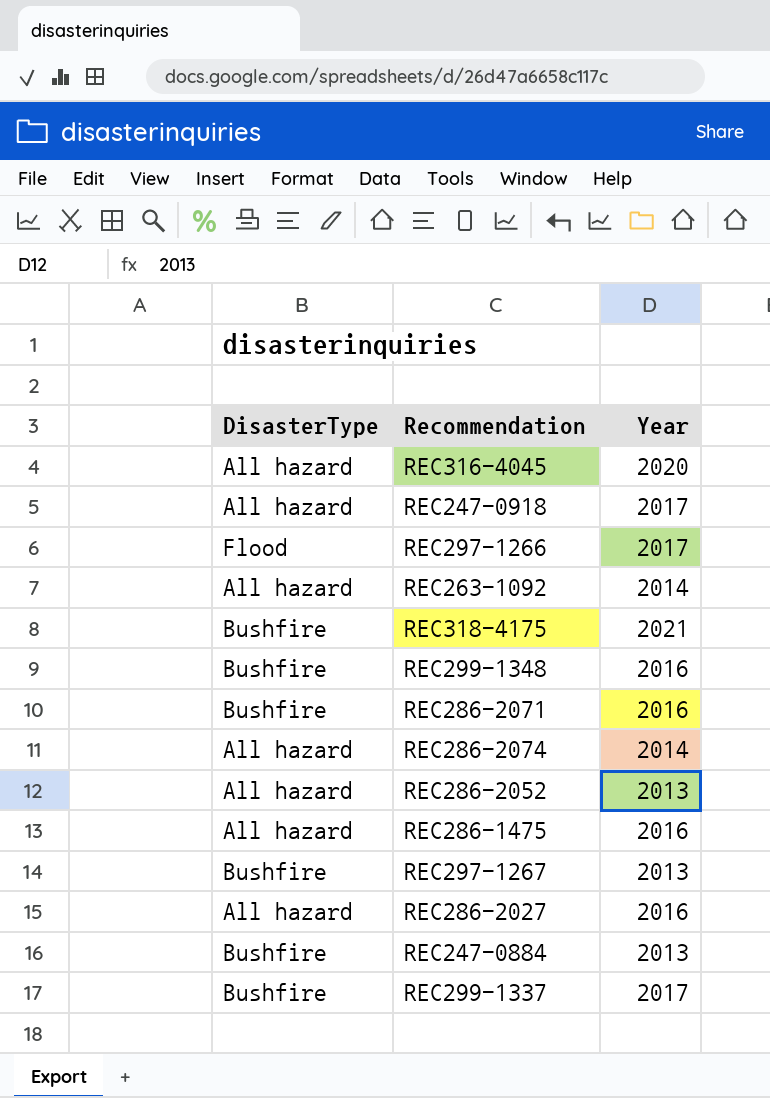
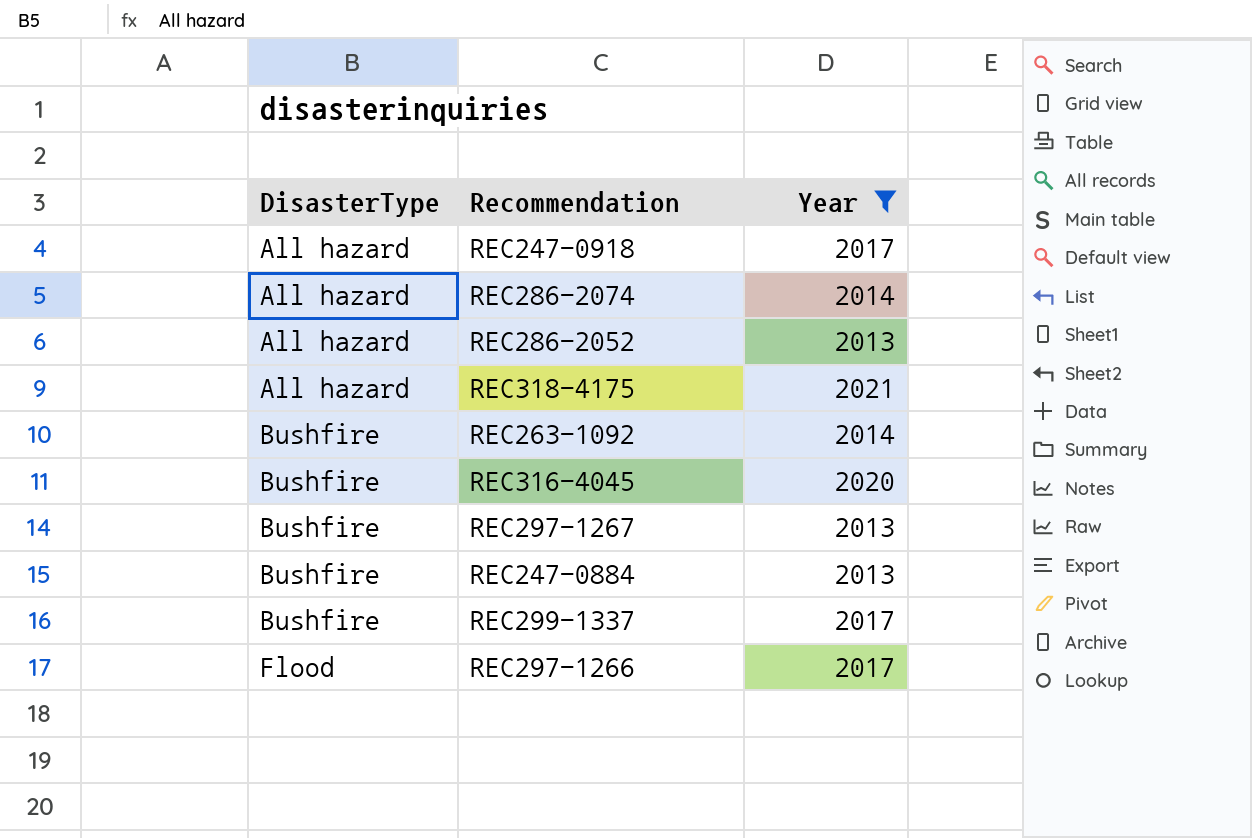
filter: none -> Year != 2016
row order: none -> DisasterType ascending
REC318-4175 | DisasterType: Bushfire -> All hazard
REC263-1092 | DisasterType: All hazard -> Bushfire
REC316-4045 | DisasterType: All hazard -> Bushfire

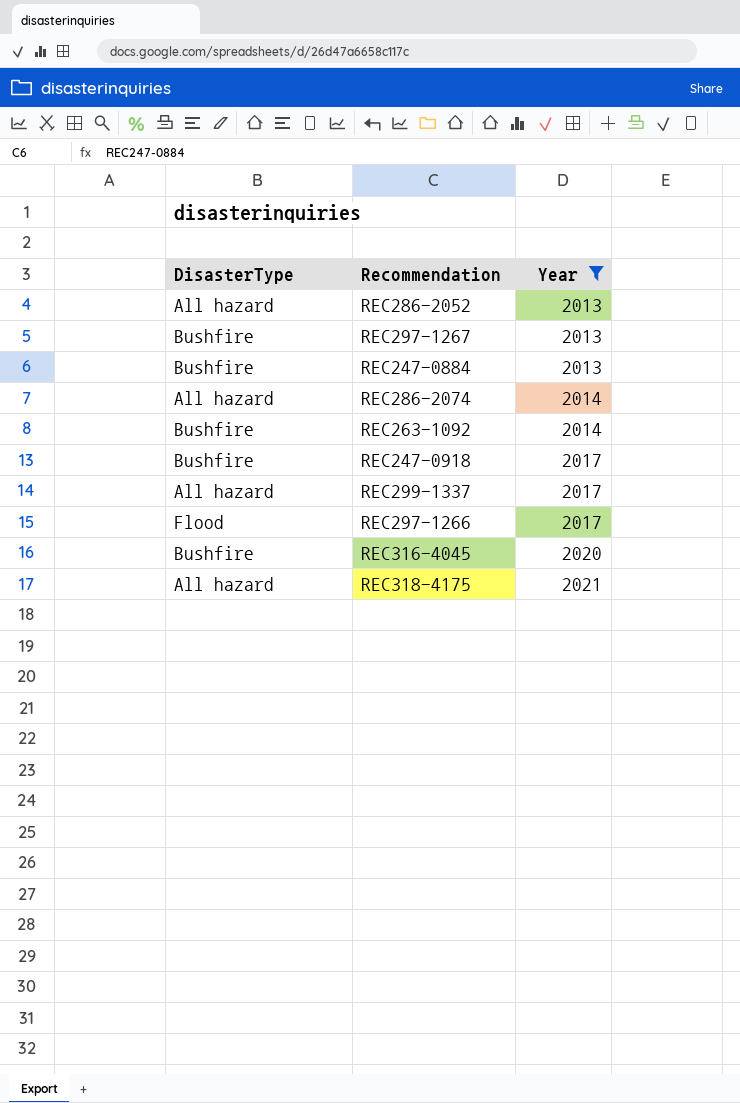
row order: DisasterType ascending -> Year ascending
REC247-0918 | DisasterType: All hazard -> Bushfire
REC299-1337 | DisasterType: Bushfire -> All hazard

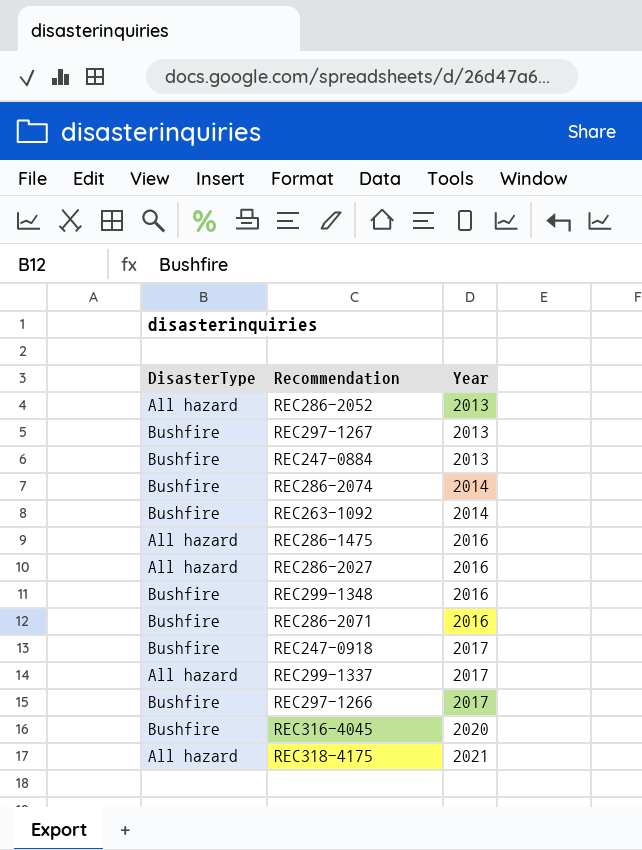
filter: Year != 2016 -> none
REC286-2074 | DisasterType: All hazard -> Bushfire
REC297-1266 | DisasterType: Flood -> Bushfire

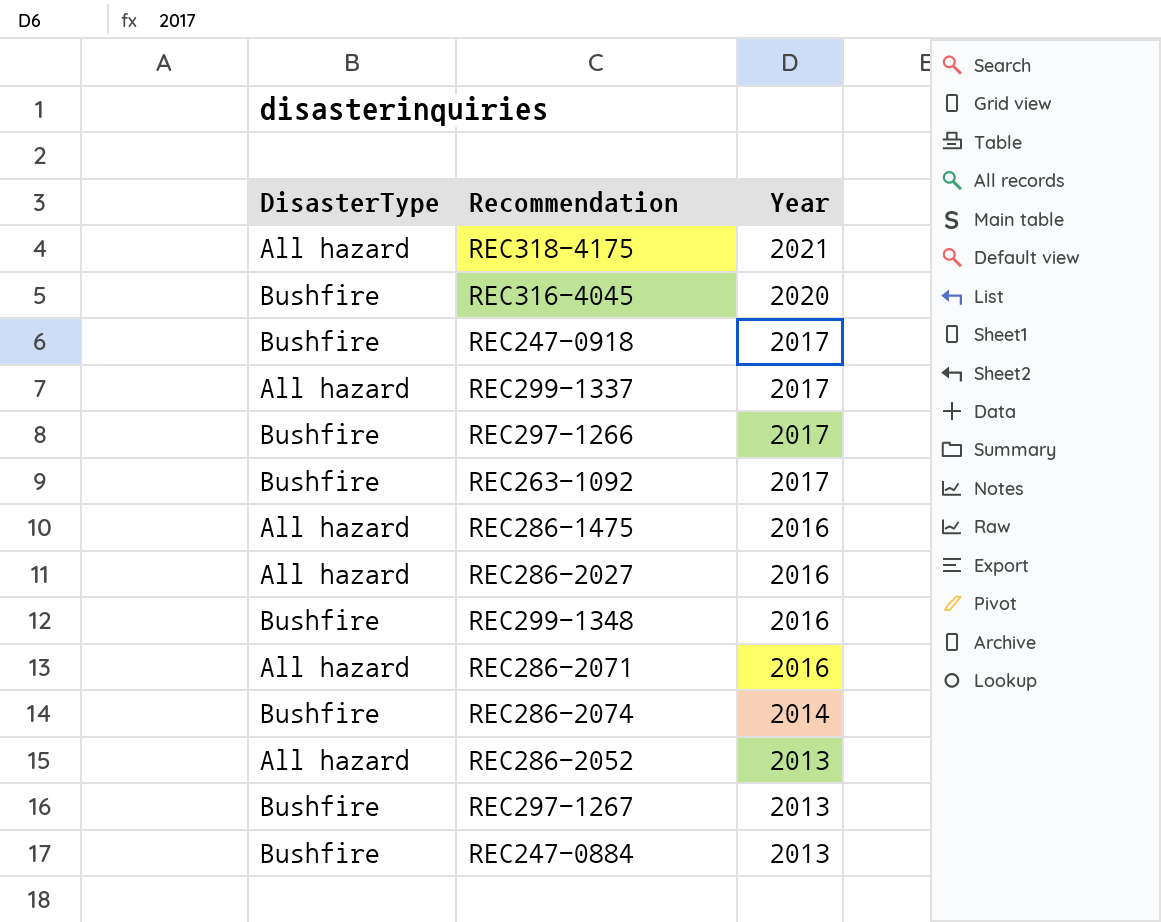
row order: Year ascending -> Year descending
REC263-1092 | Year: 2014 -> 2017
REC286-2071 | DisasterType: Bushfire -> All hazard

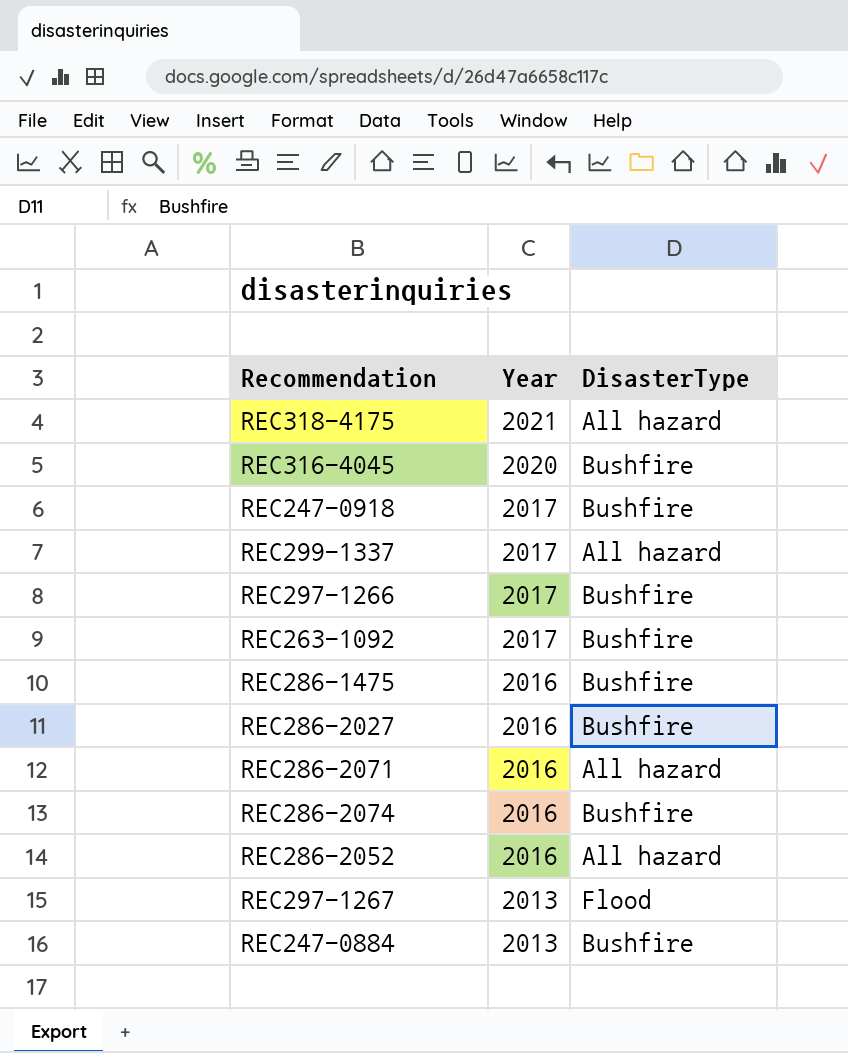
column DisasterType | position: 1 -> 3
row REC299-1348: Bushfire | 2016 -> none
REC286-1475 | DisasterType: All hazard -> Bushfire
REC286-2027 | DisasterType: All hazard -> Bushfire
REC286-2074 | Year: 2014 -> 2016
REC286-2052 | Year: 2013 -> 2016
REC297-1267 | DisasterType: Bushfire -> Flood

